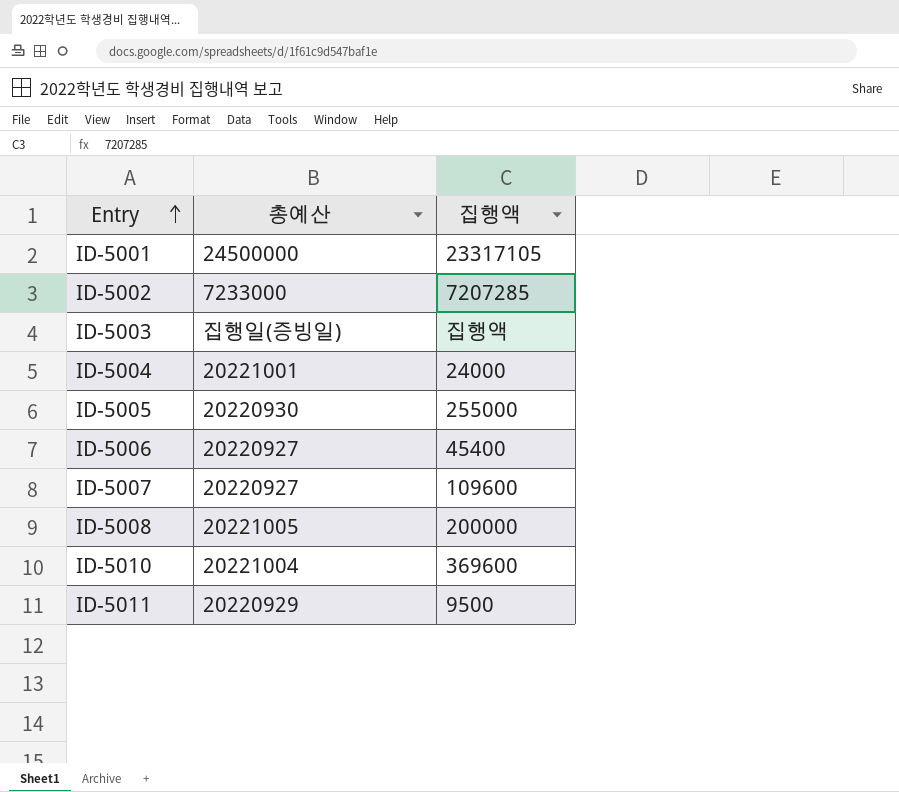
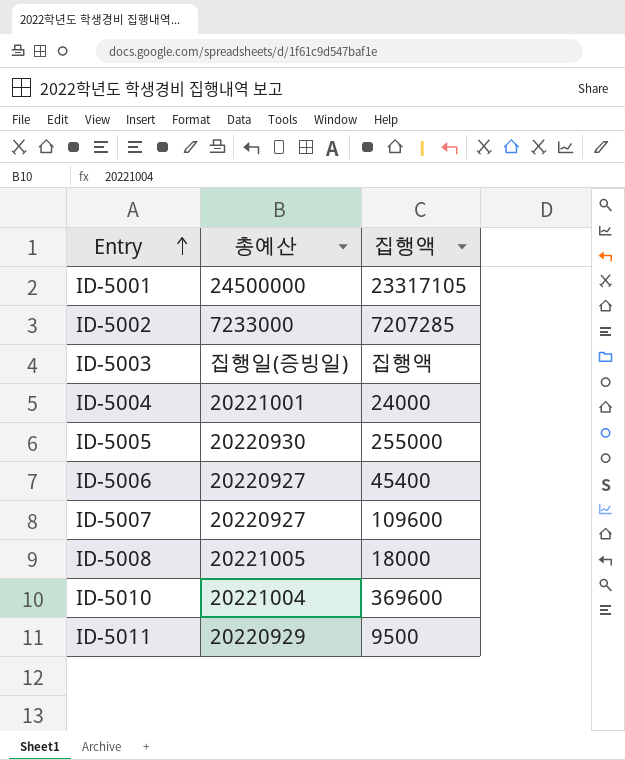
ID-5008 | 집행액: 200000 -> 18000

